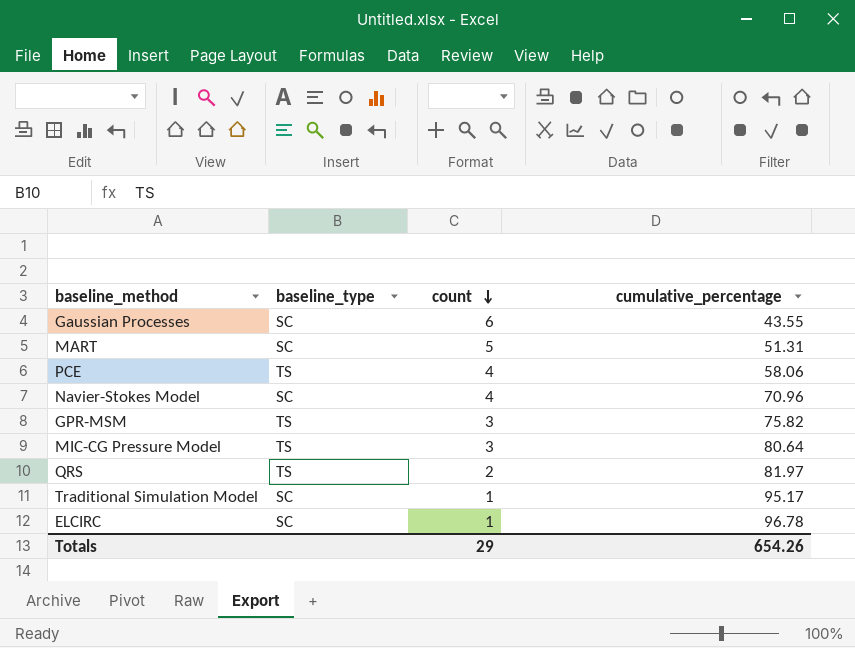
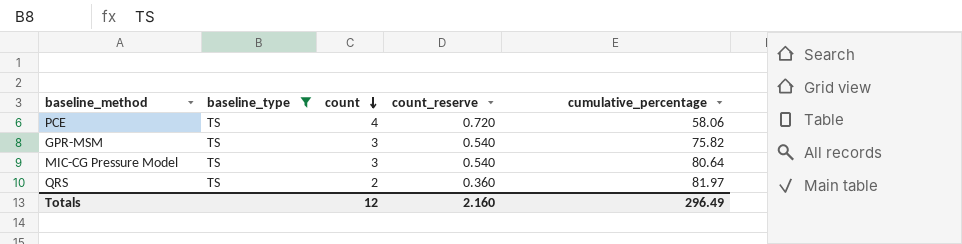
filter: none -> baseline_type = TS
column count_reserve | formula: none -> [count] * 0.18
Totals | count: 29 -> 12
Totals | cumulative_percentage: 654.26 -> 296.49

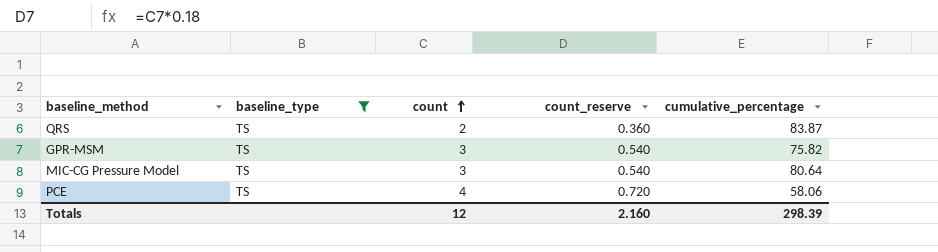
row order: count descending -> count ascending
QRS | cumulative_percentage: 81.97 -> 83.87
Totals | cumulative_percentage: 296.49 -> 298.39

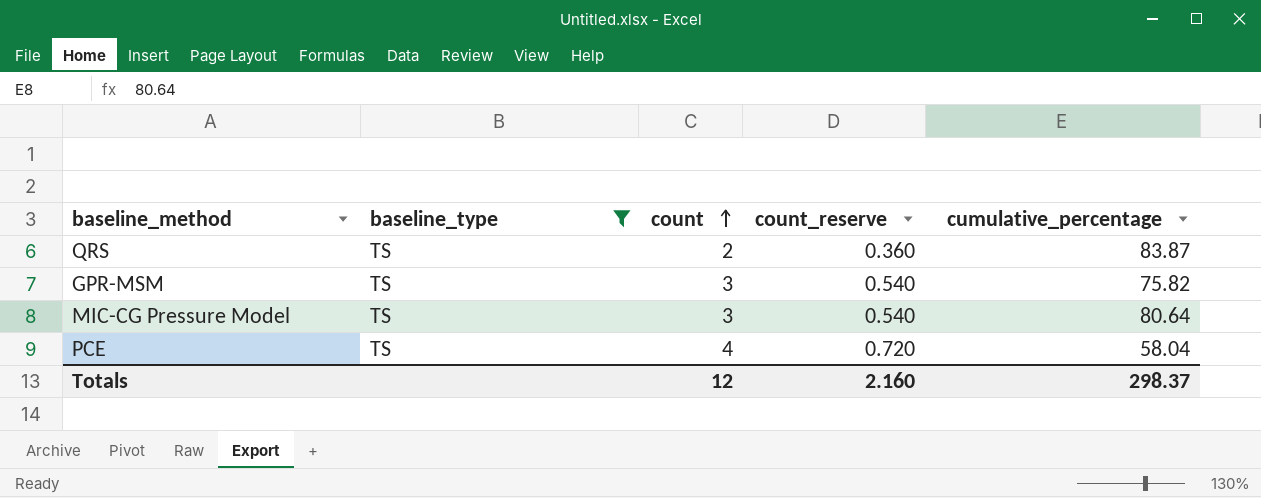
PCE | cumulative_percentage: 58.06 -> 58.04
Totals | cumulative_percentage: 298.39 -> 298.37

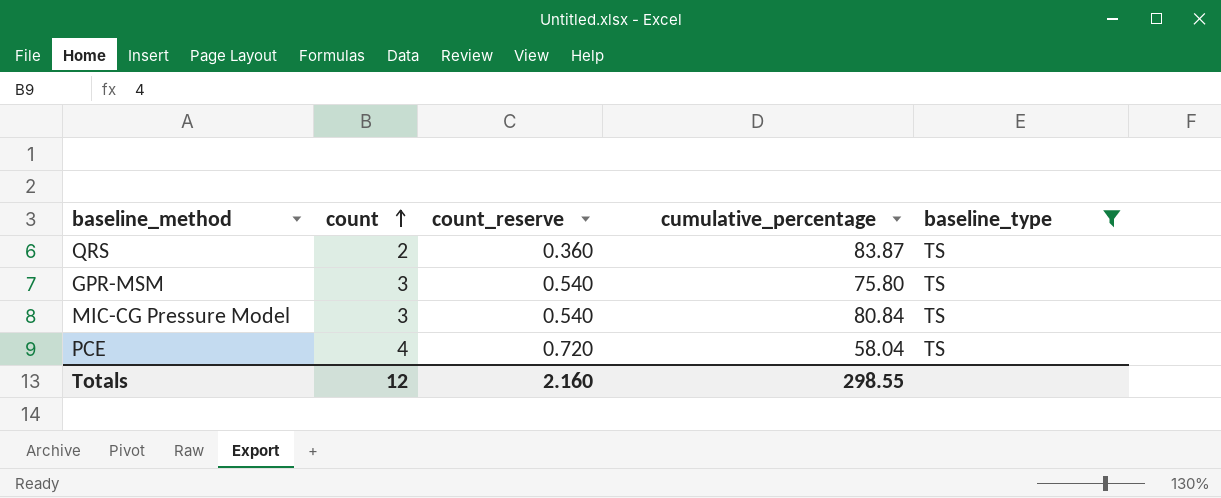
column baseline_type | position: 2 -> 5
GPR-MSM | cumulative_percentage: 75.82 -> 75.80
MIC-CG Pressure Model | cumulative_percentage: 80.64 -> 80.84
Totals | cumulative_percentage: 298.37 -> 298.55

